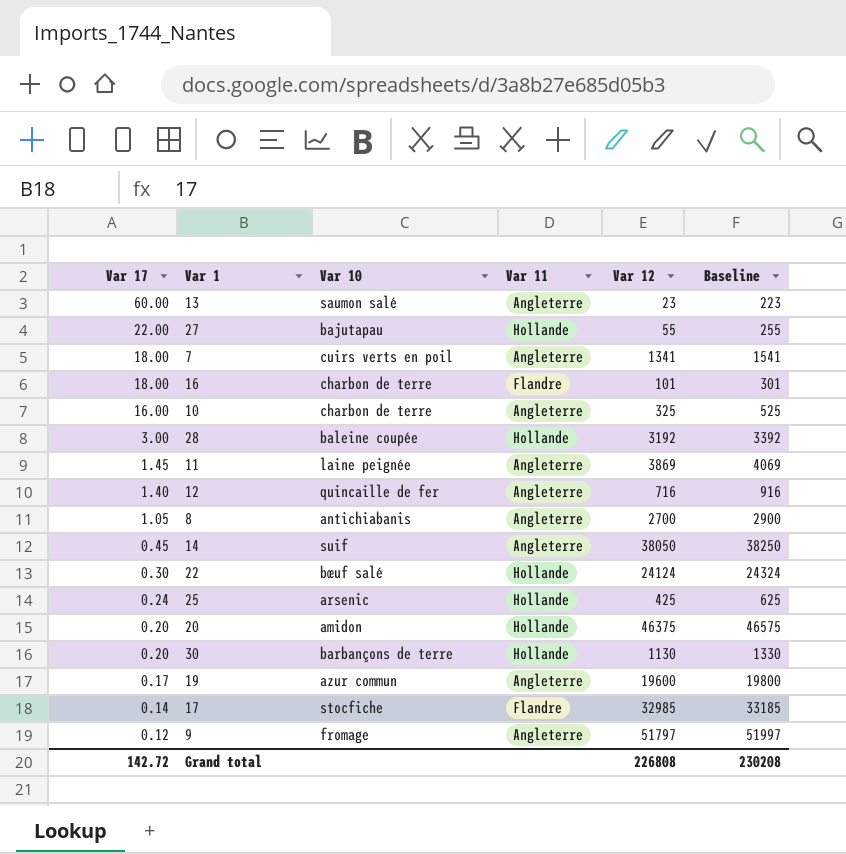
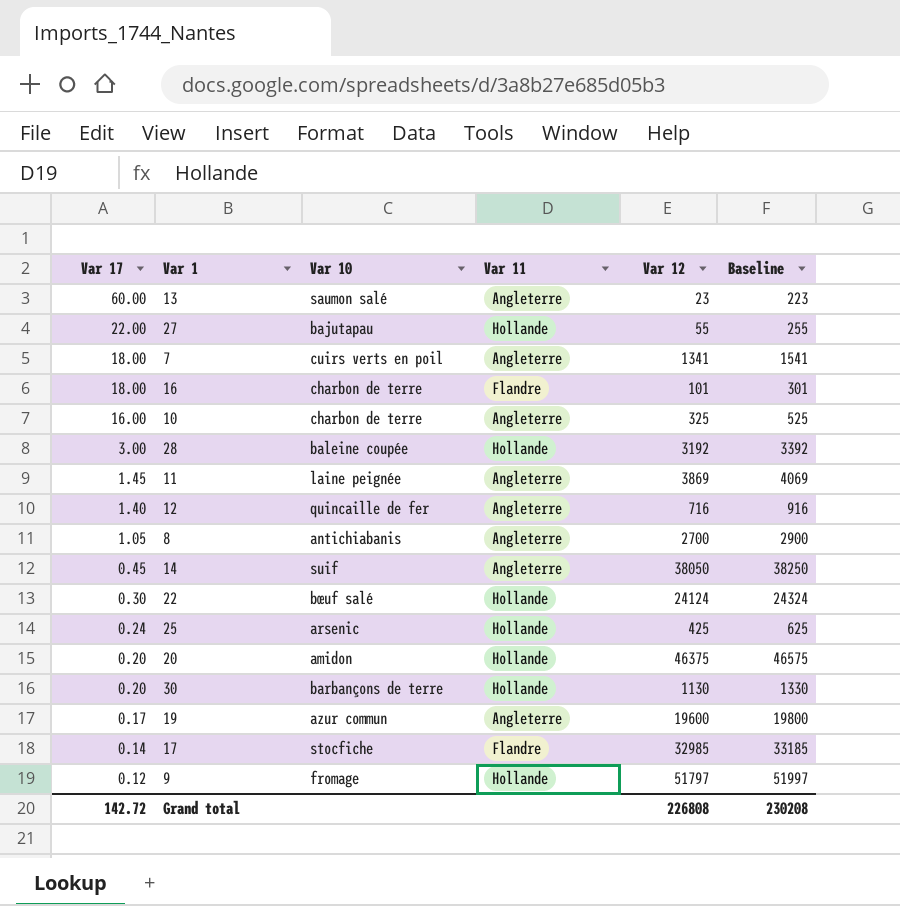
9 | Var 11: Angleterre -> Hollande

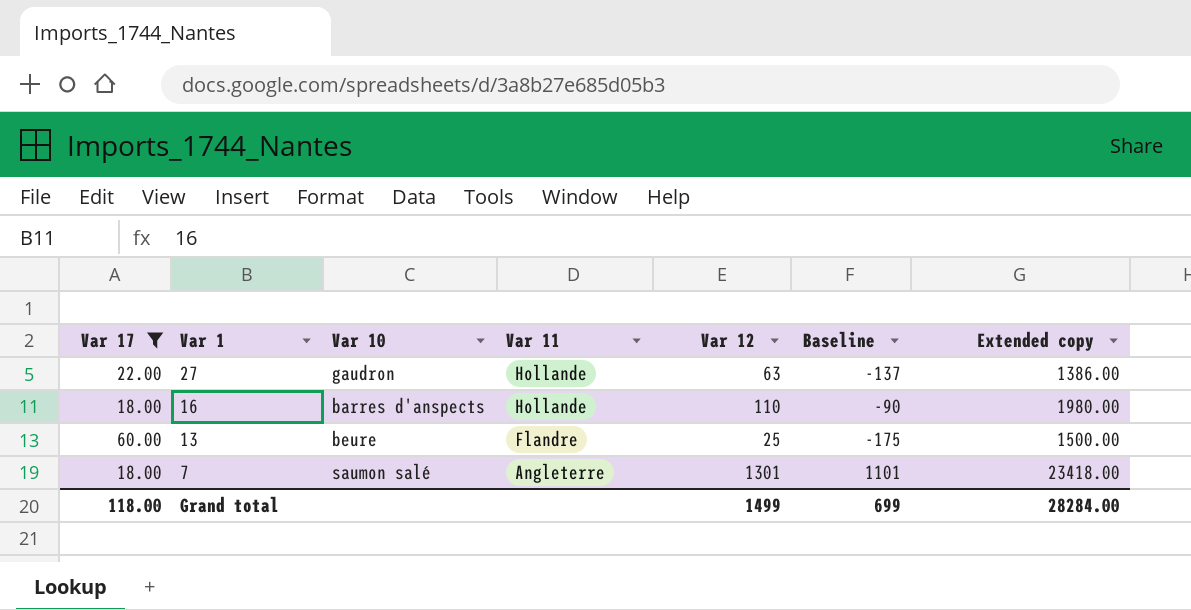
filter: none -> Var 17 >= 18.00
row order: Var 17 descending -> Var 1 descending
column Baseline | formula: [Var 12] + 200 -> [Var 12] - 200
column Extended copy | formula: none -> [Var 17] * [Var 12]
27 | Var 10: bajutapau -> gaudron
27 | Var 12: 55 -> 63
16 | Var 10: charbon de terre -> barres d'anspects
16 | Var 11: Flandre -> Hollande
16 | Var 12: 101 -> 110
13 | Var 10: saumon salé -> beure
13 | Var 11: Angleterre -> Flandre
13 | Var 12: 23 -> 25
7 | Var 10: cuirs verts en poil -> saumon salé
7 | Var 12: 1341 -> 1301
Grand total | Var 17: 142.72 -> 118.00
Grand total | Var 12: 226808 -> 1499
Grand total | Baseline: 230208 -> 699

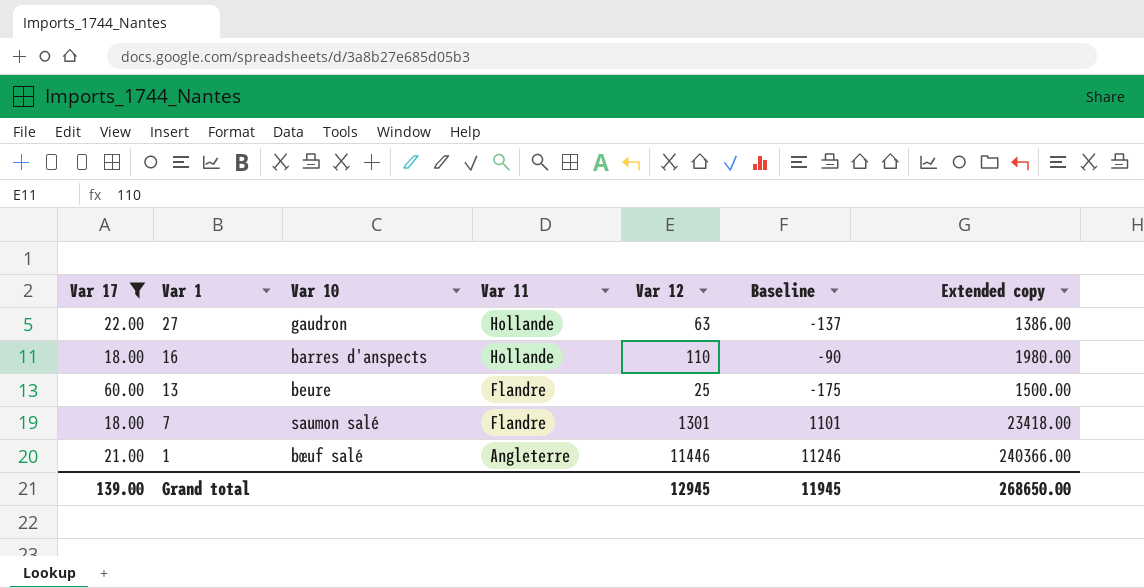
7 | Var 11: Angleterre -> Flandre
row 1: none -> 21.00 | bœuf salé | Angleterre | 11446 | 11246 | 240366.00
Grand total | Var 17: 118.00 -> 139.00
Grand total | Var 12: 1499 -> 12945
Grand total | Baseline: 699 -> 11945
Grand total | Extended copy: 28284.00 -> 268650.00

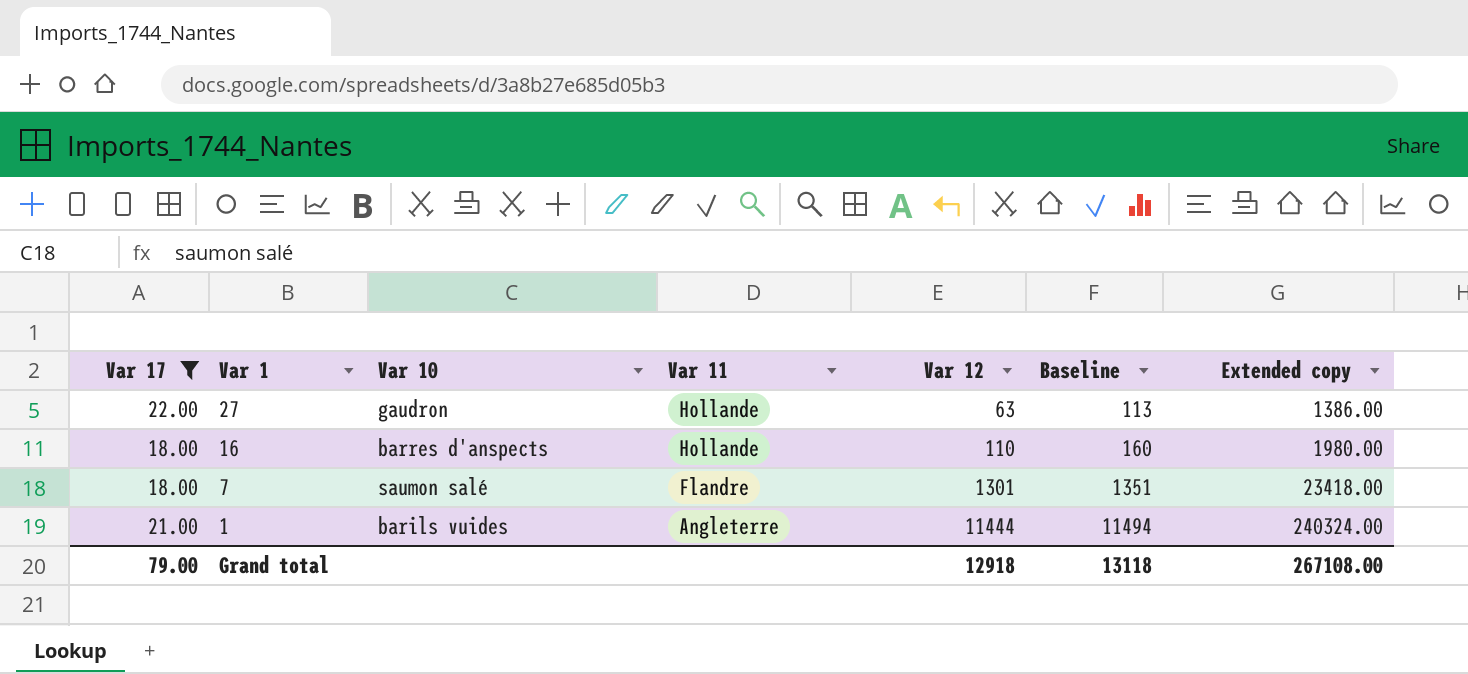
column Baseline | formula: [Var 12] - 200 -> [Var 12] + 50
row 13: 60.00 | beure | Flandre | 25 | -175 | 1500.00 -> none
1 | Var 10: bœuf salé -> barils vuides
1 | Var 12: 11446 -> 11444
1 | Extended copy: 240366.00 -> 240324.00
Grand total | Var 17: 139.00 -> 79.00
Grand total | Var 12: 12945 -> 12918
Grand total | Baseline: 11945 -> 13118
Grand total | Extended copy: 268650.00 -> 267108.00

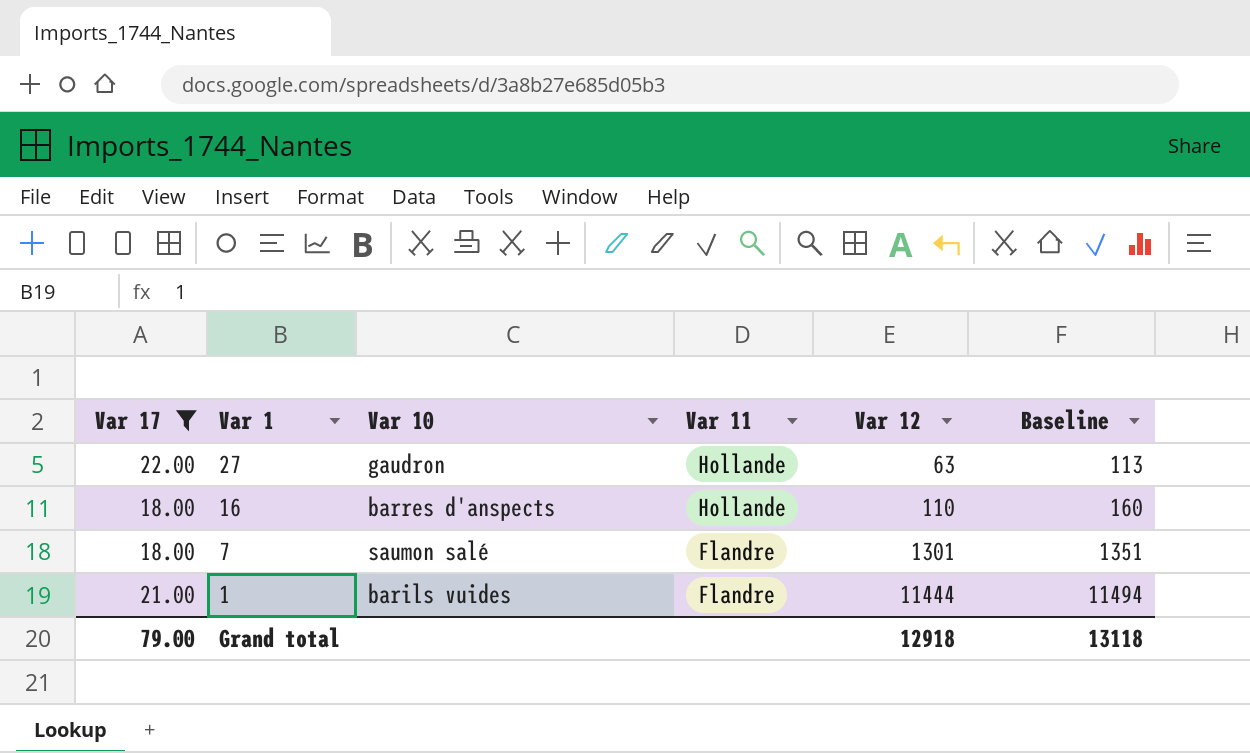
column Extended copy | formula: [Var 17] * [Var 12] -> none
1 | Var 11: Angleterre -> Flandre

